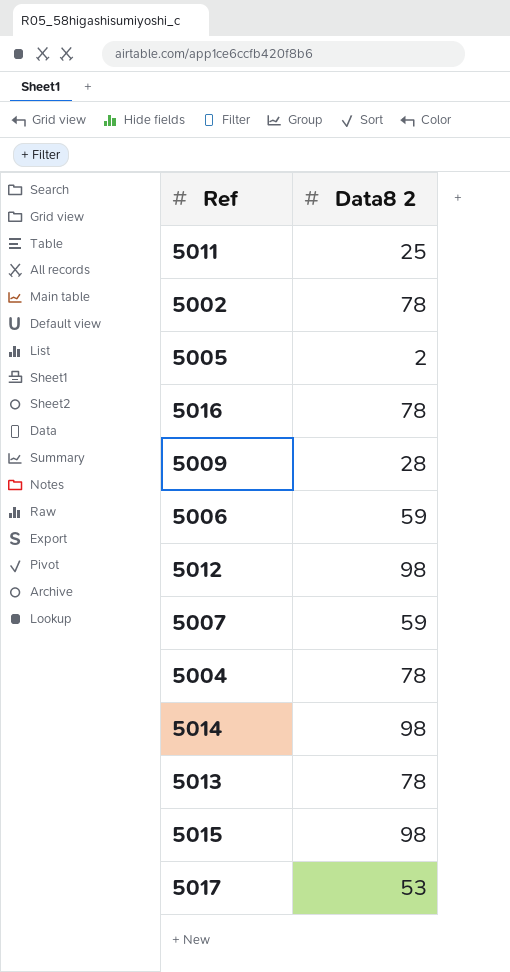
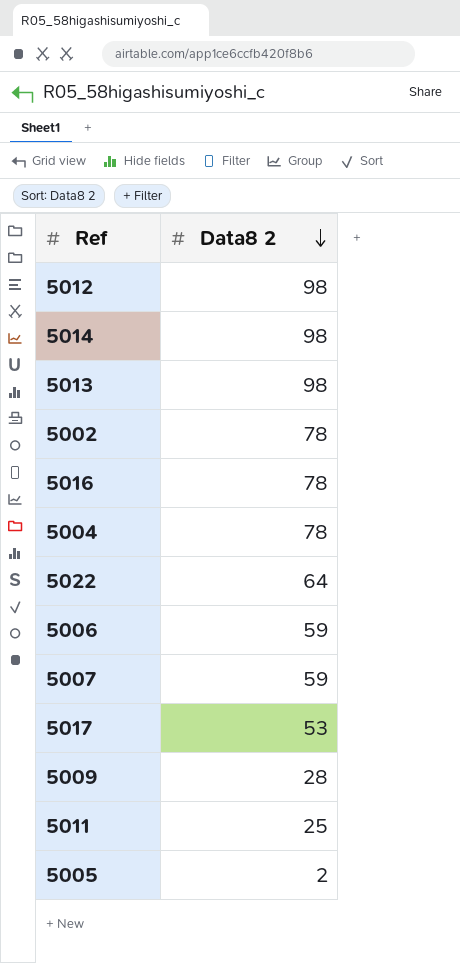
row order: none -> Data8 2 descending
row 5015: 98 -> none
5013 | Data8 2: 78 -> 98
row 5022: none -> 64

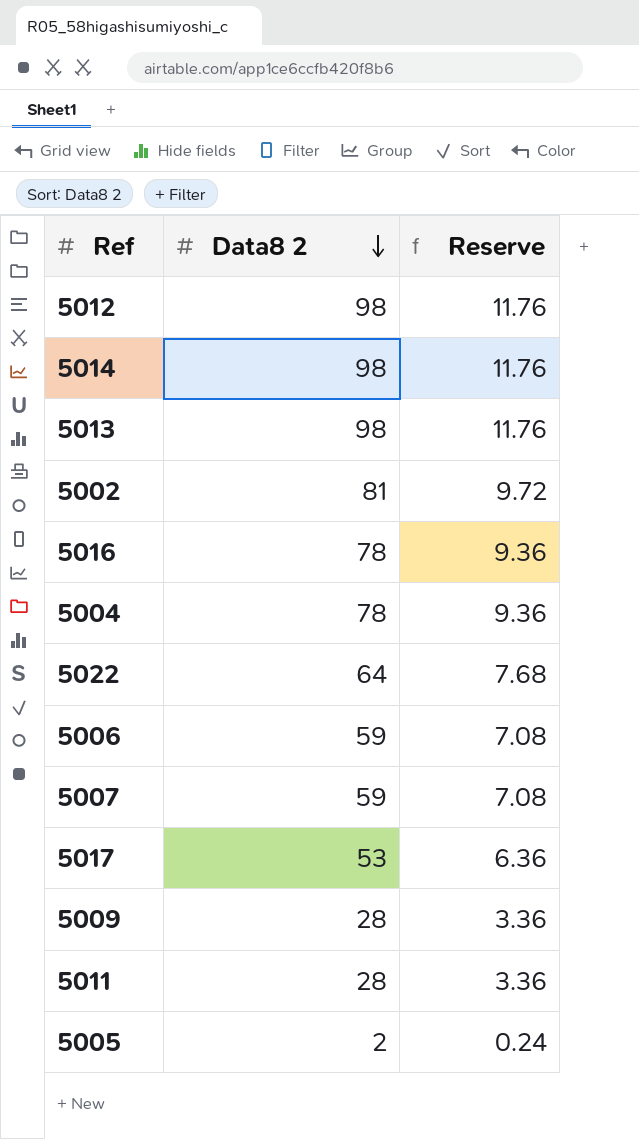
column Reserve | formula: none -> [Data8 2] * 0.12
5002 | Data8 2: 78 -> 81
5011 | Data8 2: 25 -> 28

